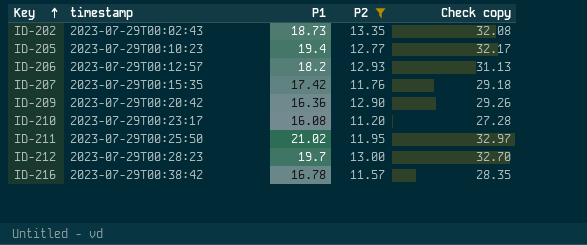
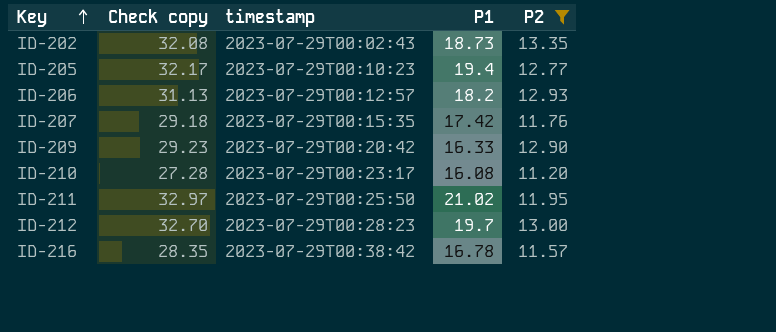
column Check copy | position: 5 -> 2
ID-209 | Check copy: 29.26 -> 29.23
ID-209 | P1: 16.36 -> 16.33

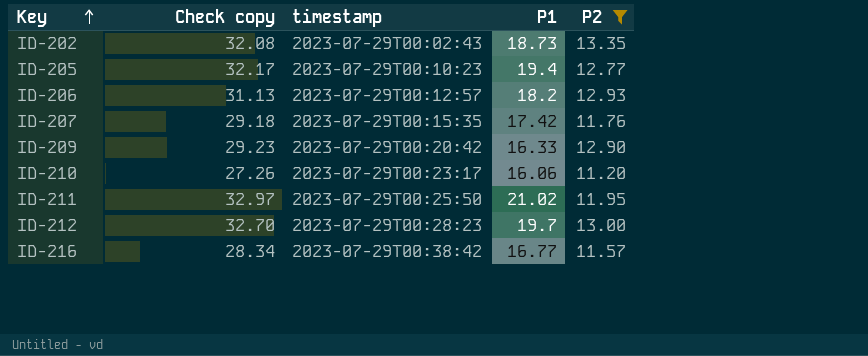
ID-210 | Check copy: 27.28 -> 27.26
ID-210 | P1: 16.08 -> 16.06
ID-216 | Check copy: 28.35 -> 28.34
ID-216 | P1: 16.78 -> 16.77

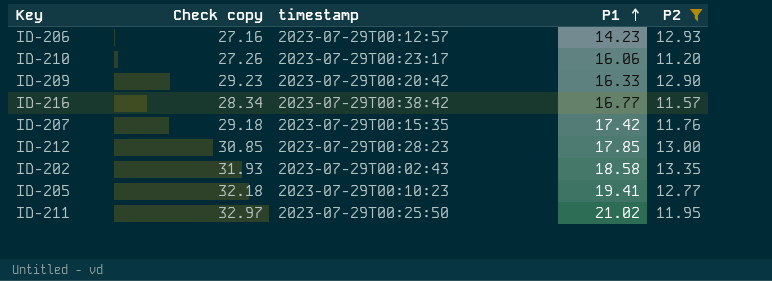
row order: Key ascending -> P1 ascending
ID-206 | Check copy: 31.13 -> 27.16
ID-206 | P1: 18.2 -> 14.23
ID-212 | Check copy: 32.70 -> 30.85
ID-212 | P1: 19.7 -> 17.85
ID-202 | Check copy: 32.08 -> 31.93
ID-202 | P1: 18.73 -> 18.58
ID-205 | Check copy: 32.17 -> 32.18
ID-205 | P1: 19.4 -> 19.41

